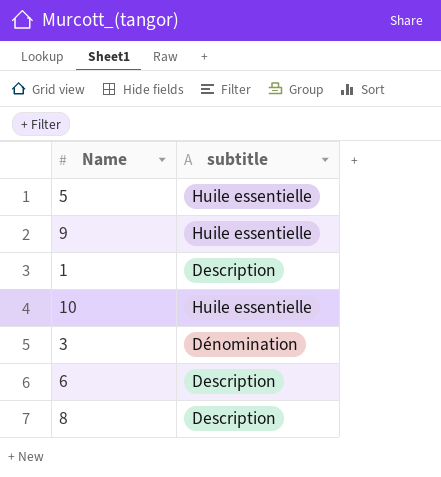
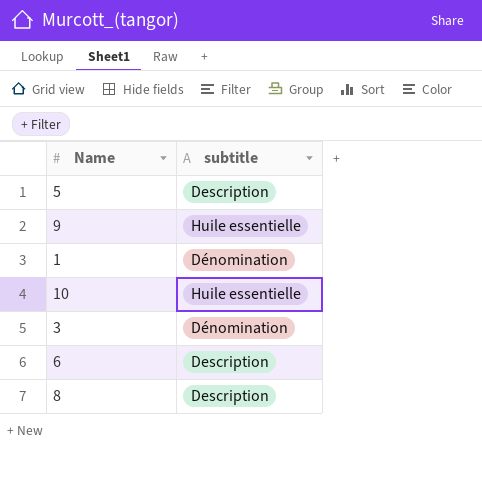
5 | subtitle: Huile essentielle -> Description
1 | subtitle: Description -> Dénomination

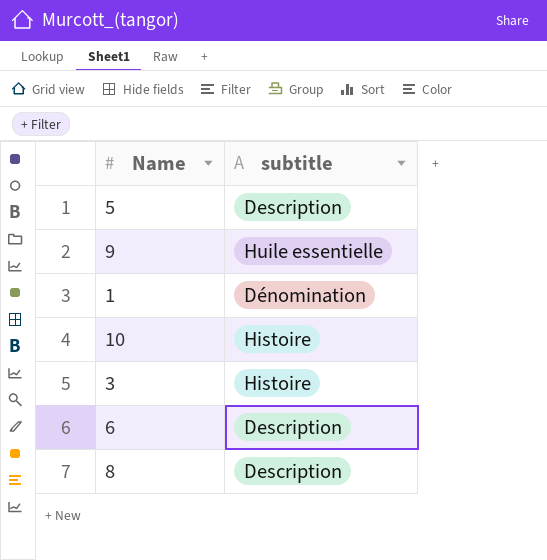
10 | subtitle: Huile essentielle -> Histoire
3 | subtitle: Dénomination -> Histoire

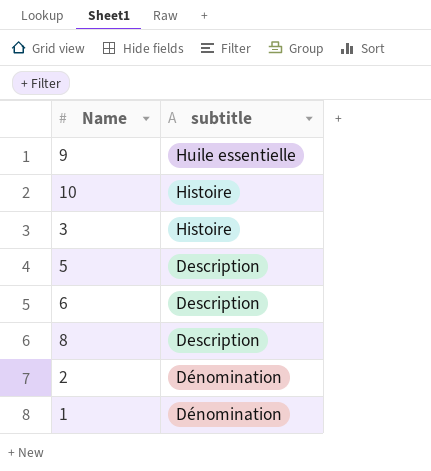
row order: none -> subtitle descending
row 2: none -> Dénomination

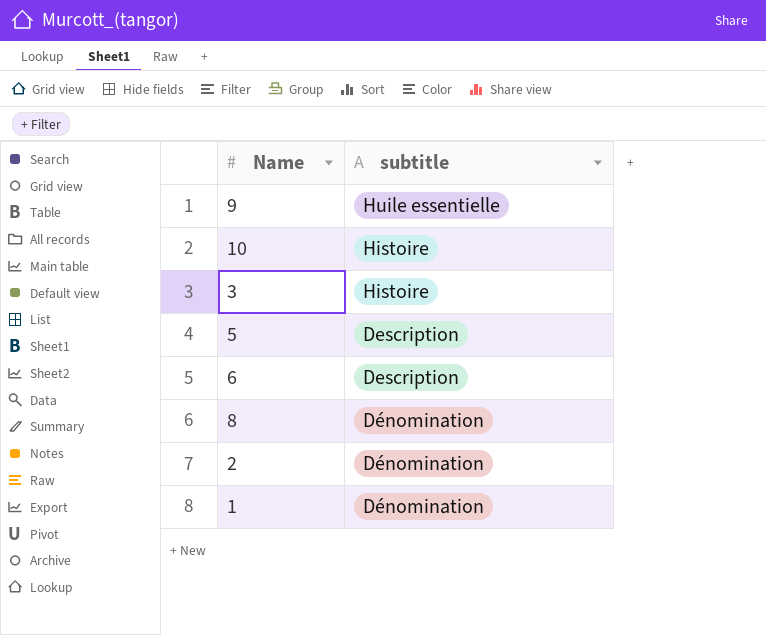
8 | subtitle: Description -> Dénomination

